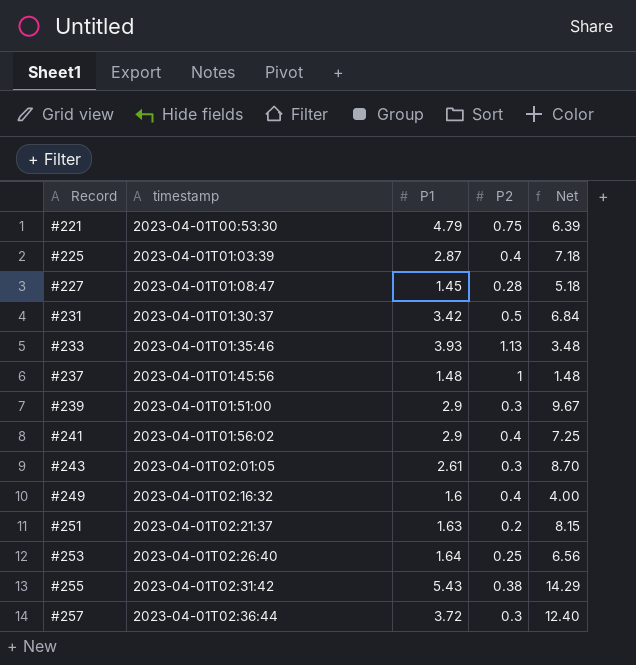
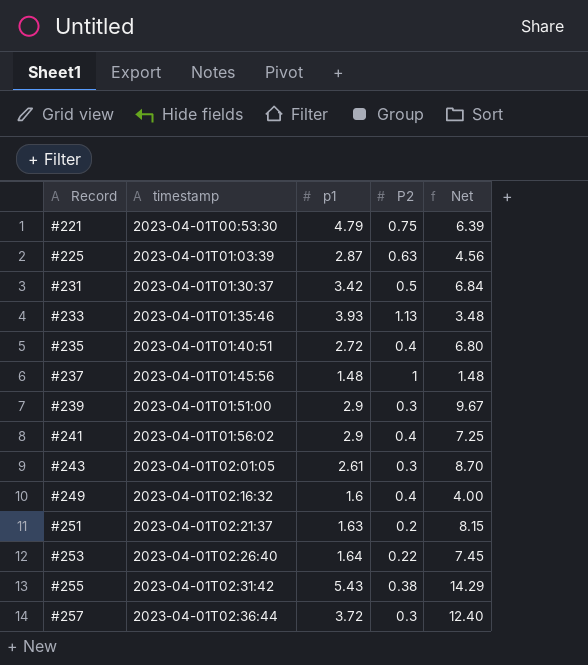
column name: P1 -> p1
row #227: 2023-04-01T01:08:47 | 1.45 | 0.28 | 5.18 -> none
#225 | P2: 0.4 -> 0.63
#225 | Net: 7.18 -> 4.56
row #235: none -> 2023-04-01T01:40:51 | 2.72 | 0.4 | 6.80
#253 | P2: 0.25 -> 0.22
#253 | Net: 6.56 -> 7.45

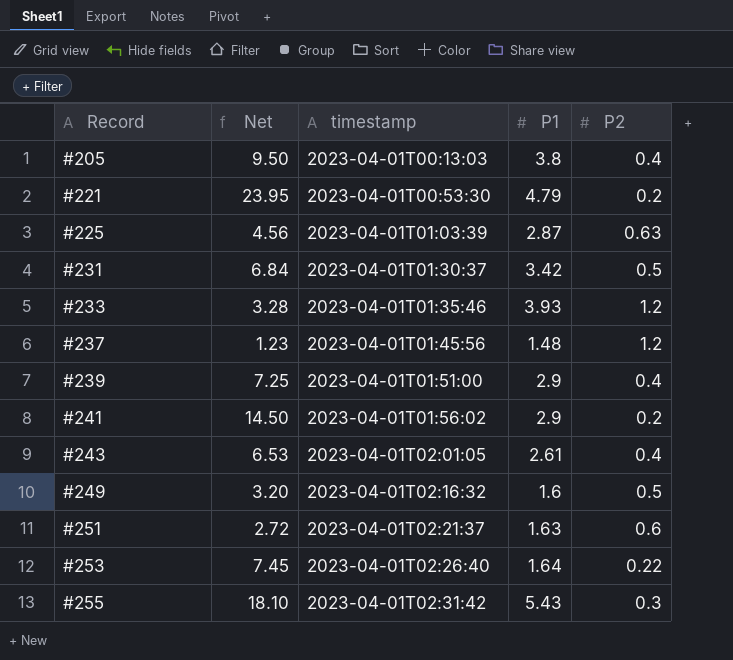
column Net | position: 5 -> 2
column name: p1 -> P1
row #235: 2023-04-01T01:40:51 | 2.72 | 0.4 | 6.80 -> none
row #257: 2023-04-01T02:36:44 | 3.72 | 0.3 | 12.40 -> none
row #205: none -> 9.50 | 2023-04-01T00:13:03 | 3.8 | 0.4
#221 | Net: 6.39 -> 23.95
#221 | P2: 0.75 -> 0.2
#233 | Net: 3.48 -> 3.28
#233 | P2: 1.13 -> 1.2
#237 | Net: 1.48 -> 1.23
#237 | P2: 1 -> 1.2
#239 | Net: 9.67 -> 7.25
#239 | P2: 0.3 -> 0.4
#241 | Net: 7.25 -> 14.50
#241 | P2: 0.4 -> 0.2
#243 | Net: 8.70 -> 6.53
#243 | P2: 0.3 -> 0.4
#249 | Net: 4.00 -> 3.20
#249 | P2: 0.4 -> 0.5
#251 | Net: 8.15 -> 2.72
#251 | P2: 0.2 -> 0.6
#255 | Net: 14.29 -> 18.10
#255 | P2: 0.38 -> 0.3

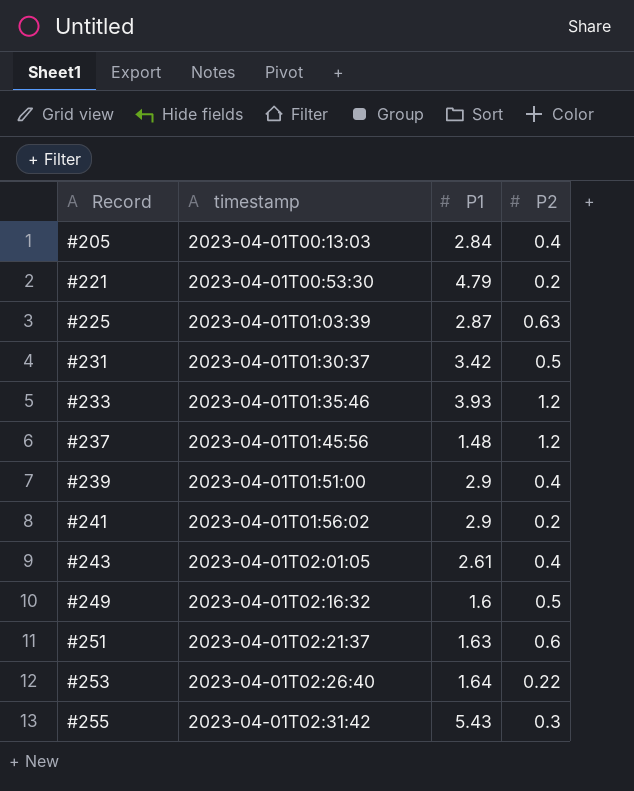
column Net | formula: [P1] / [P2] -> none
#205 | P1: 3.8 -> 2.84

